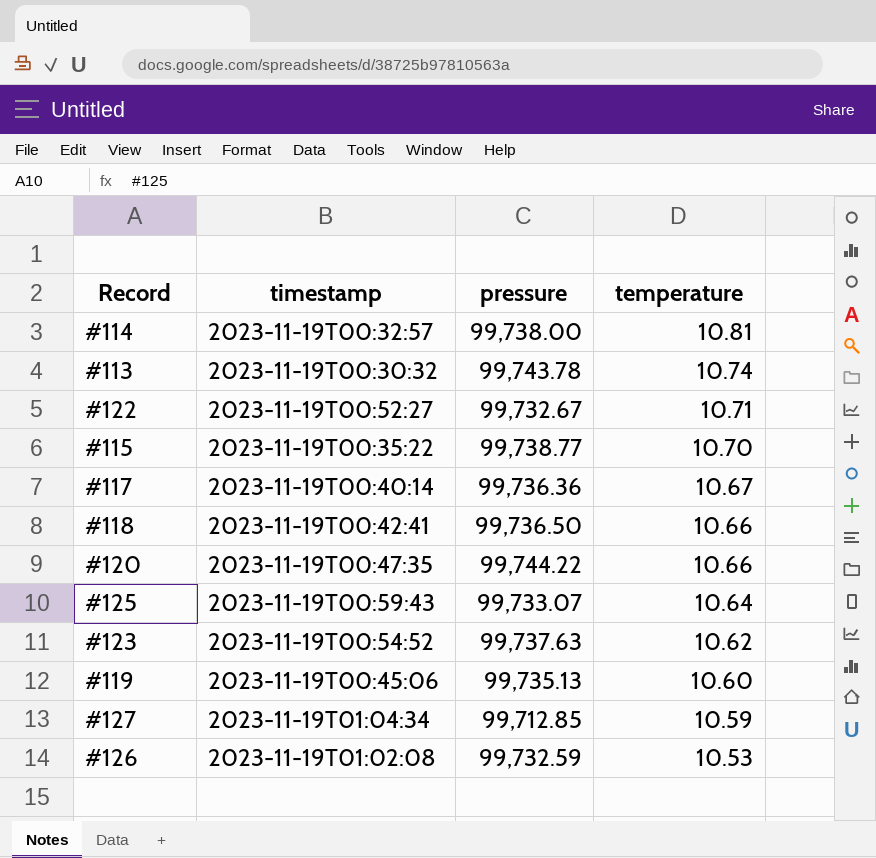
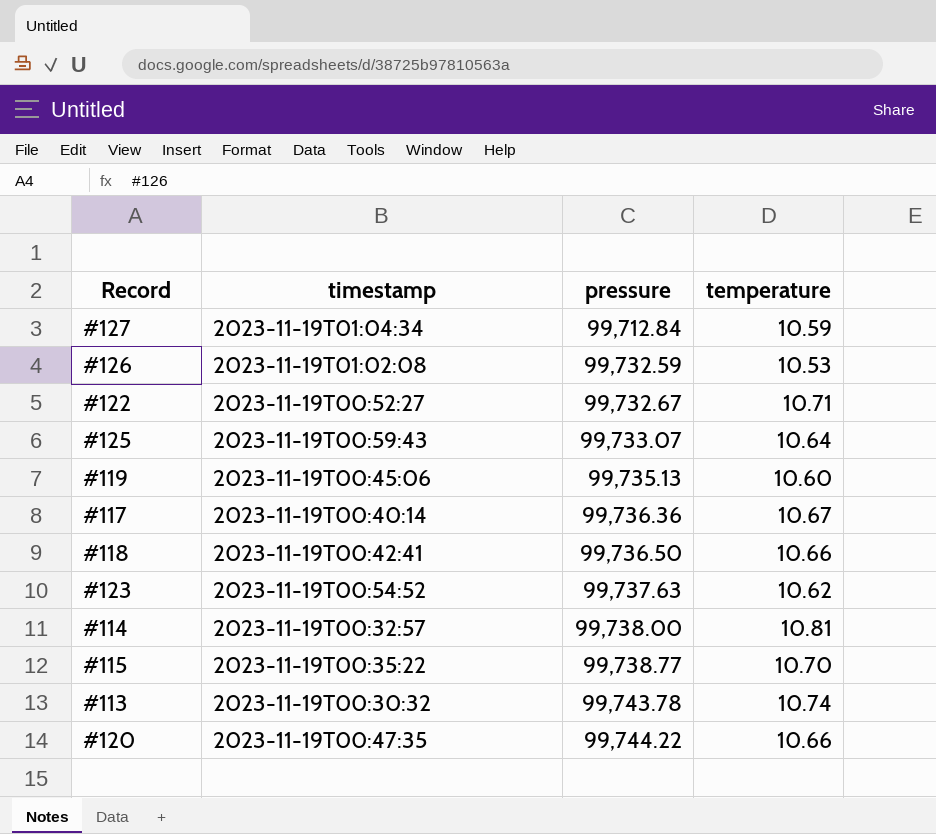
row order: temperature descending -> pressure ascending
#127 | pressure: 99,712.85 -> 99,712.84

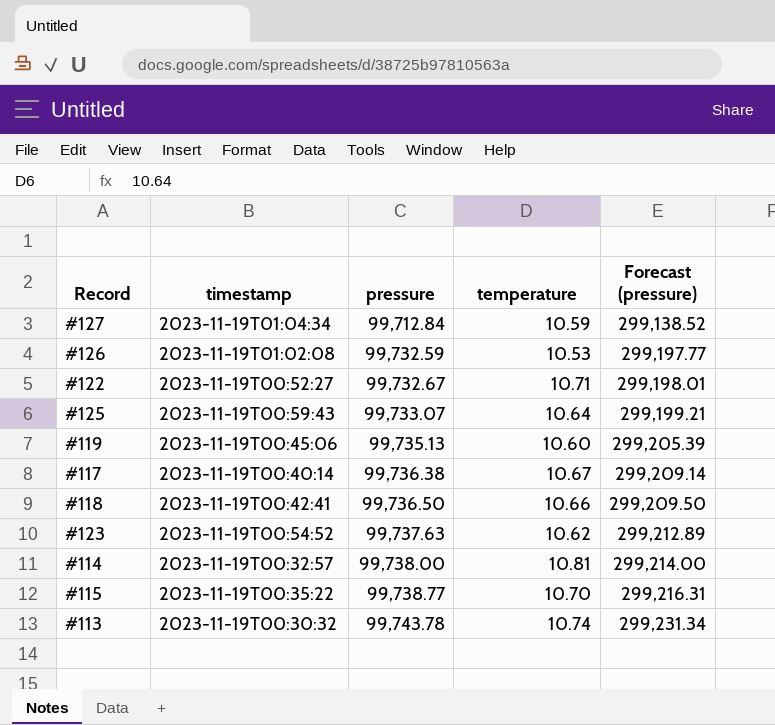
column Forecast (pressure) | formula: none -> [pressure] * 3
row #120: 2023-11-19T00:47:35 | 99,744.22 | 10.66 -> none
#117 | pressure: 99,736.36 -> 99,736.38

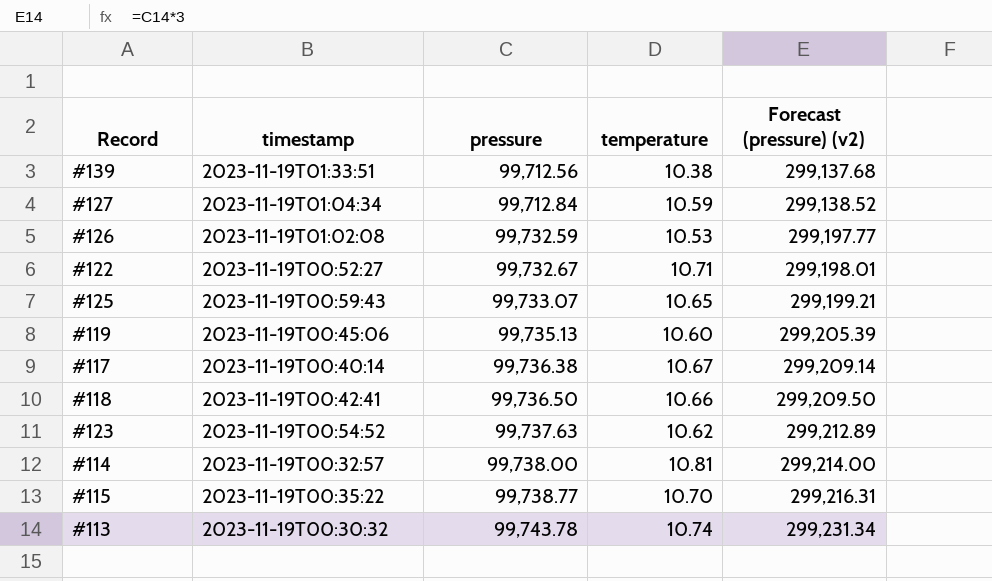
column name: Forecast (pressure) -> Forecast (pressure) (v2)
row #139: none -> 2023-11-19T01:33:51 | 99,712.56 | 10.38 | 299,137.68
#125 | temperature: 10.64 -> 10.65

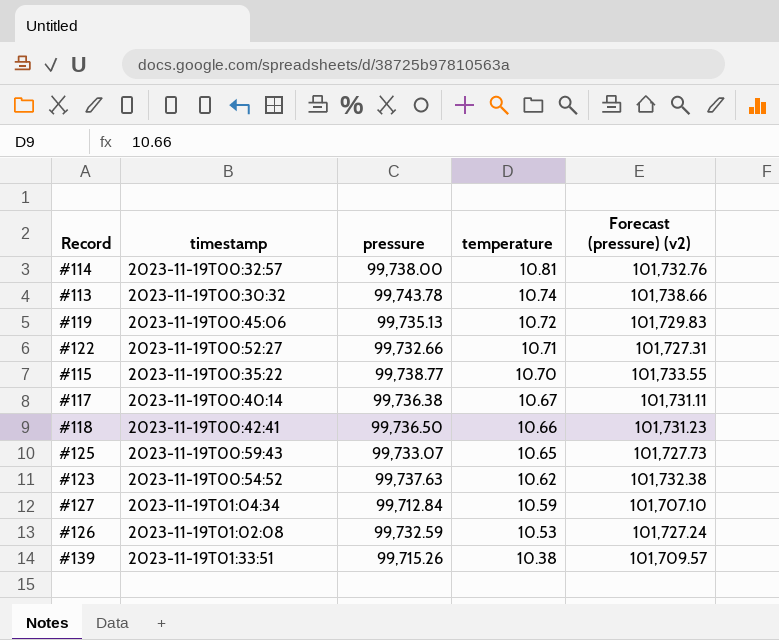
row order: pressure ascending -> temperature descending
column Forecast (pressure) (v2) | formula: [pressure] * 3 -> [pressure] * 1.02
#119 | temperature: 10.60 -> 10.72
#122 | pressure: 99,732.67 -> 99,732.66
#139 | pressure: 99,712.56 -> 99,715.26

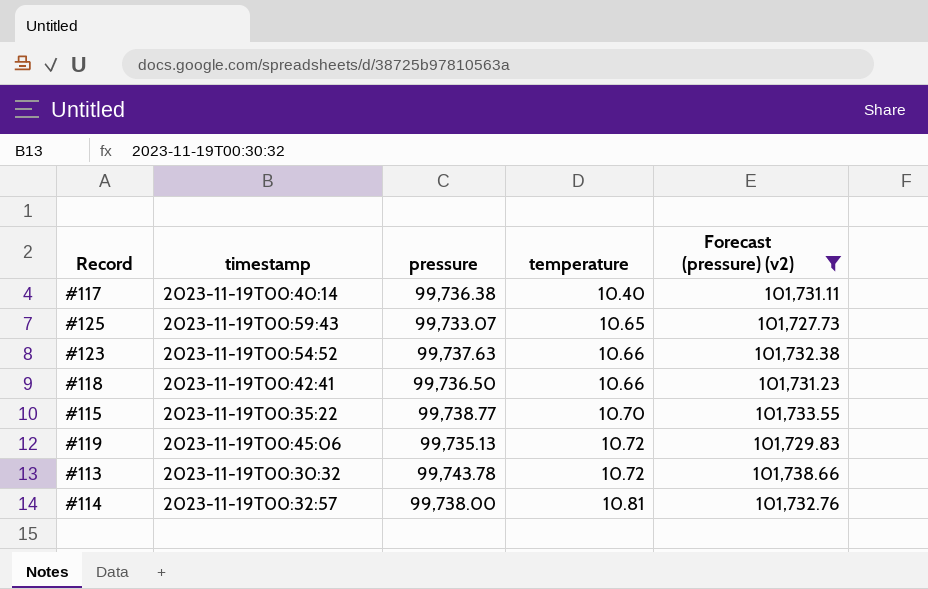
filter: none -> Forecast (pressure) (v2) >= 101,727.73
row order: temperature descending -> temperature ascending
#117 | temperature: 10.67 -> 10.40
#123 | temperature: 10.62 -> 10.66
#113 | temperature: 10.74 -> 10.72

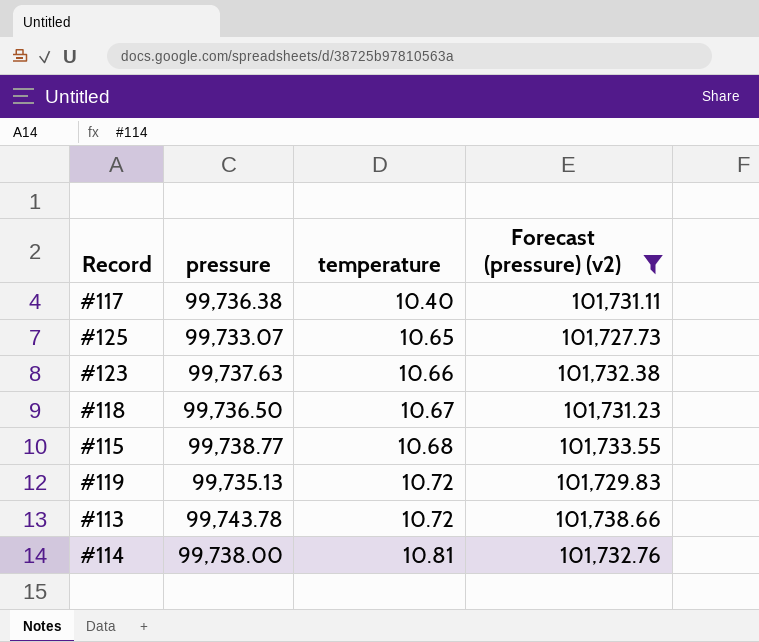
column timestamp | position: 2 -> none
#118 | temperature: 10.66 -> 10.67
#115 | temperature: 10.70 -> 10.68

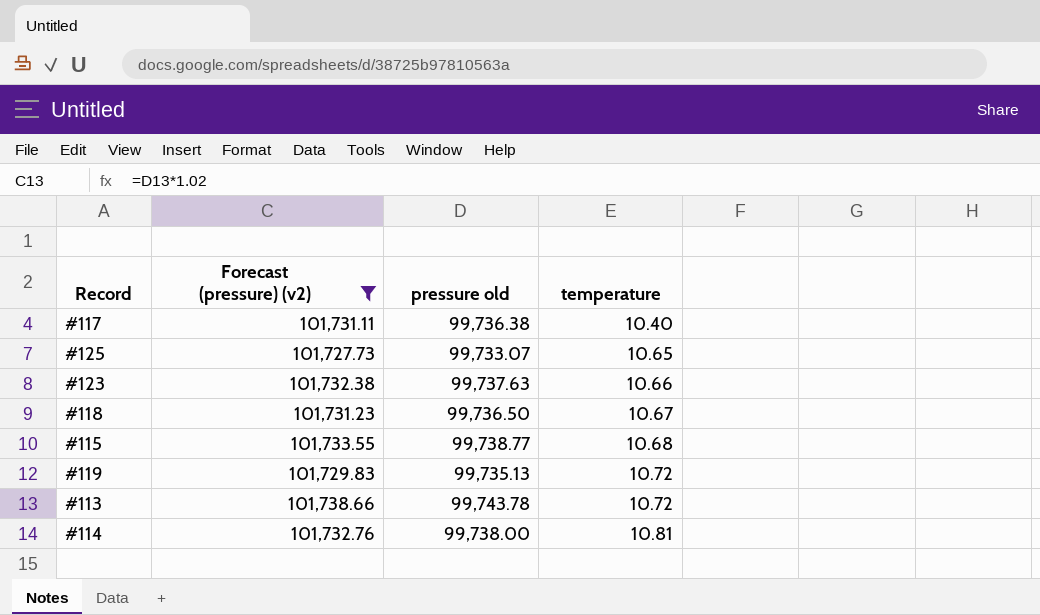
column Forecast (pressure) (v2) | position: 4 -> 2
column name: pressure -> pressure old

